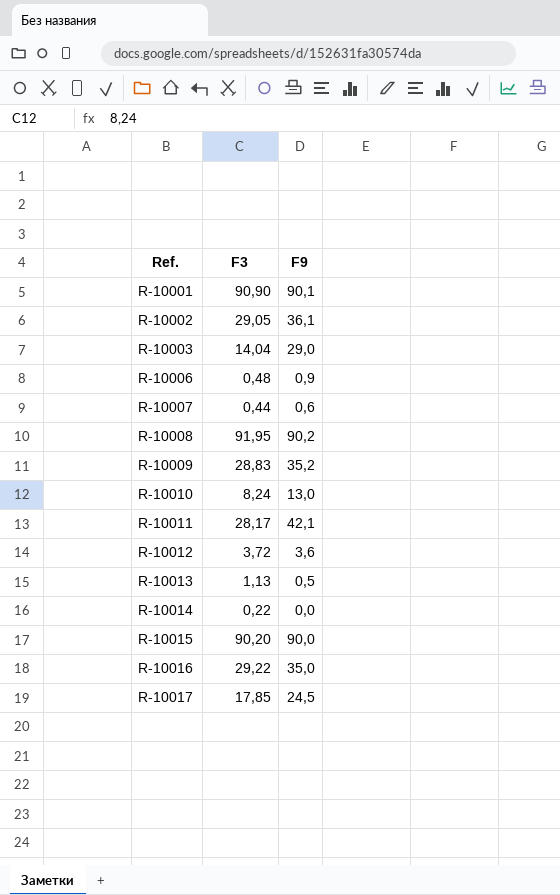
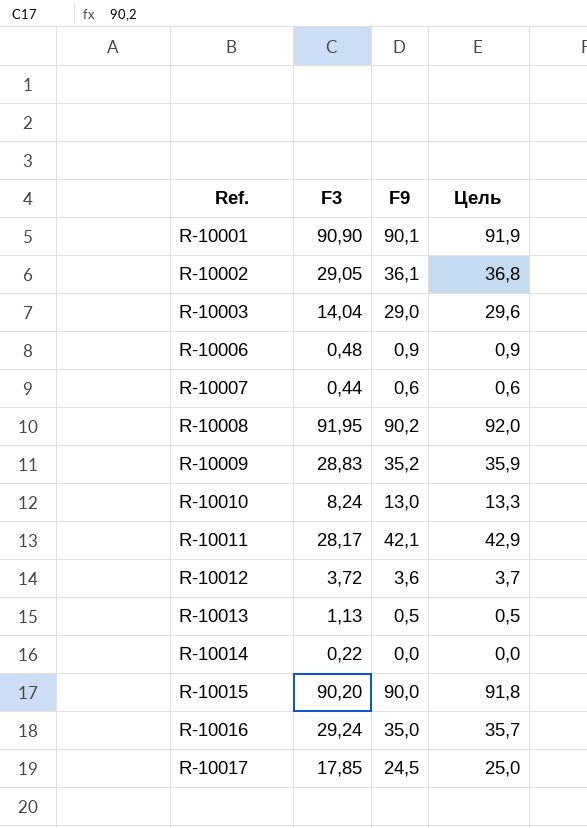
column Цель | formula: none -> [F9] * 1,02
R-10016 | F3: 29,22 -> 29,24

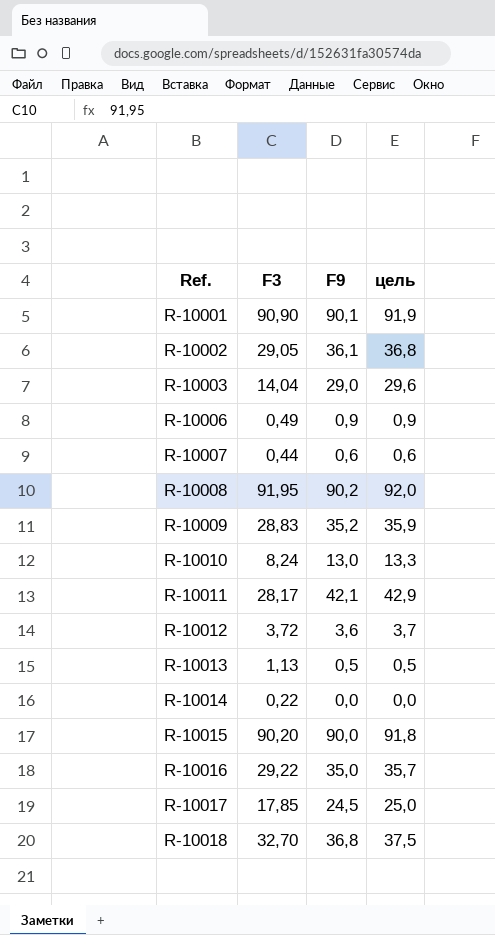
column name: Цель -> цель
R-10006 | F3: 0,48 -> 0,49
R-10016 | F3: 29,24 -> 29,22
row R-10018: none -> 32,70 | 36,8 | 37,5

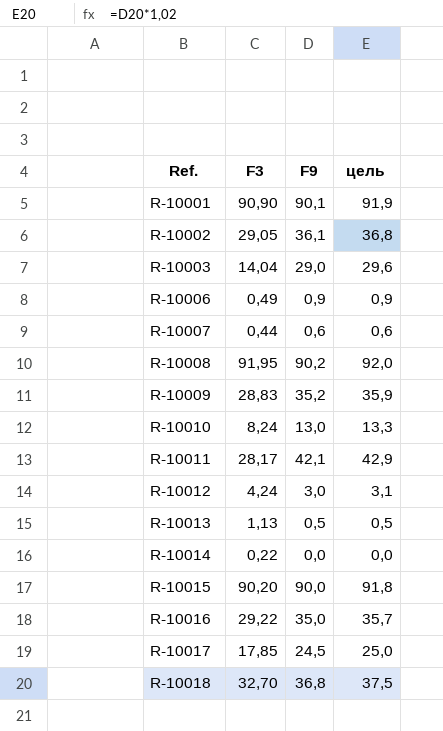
R-10012 | F3: 3,72 -> 4,24
R-10012 | F9: 3,6 -> 3,0
R-10012 | цель: 3,7 -> 3,1

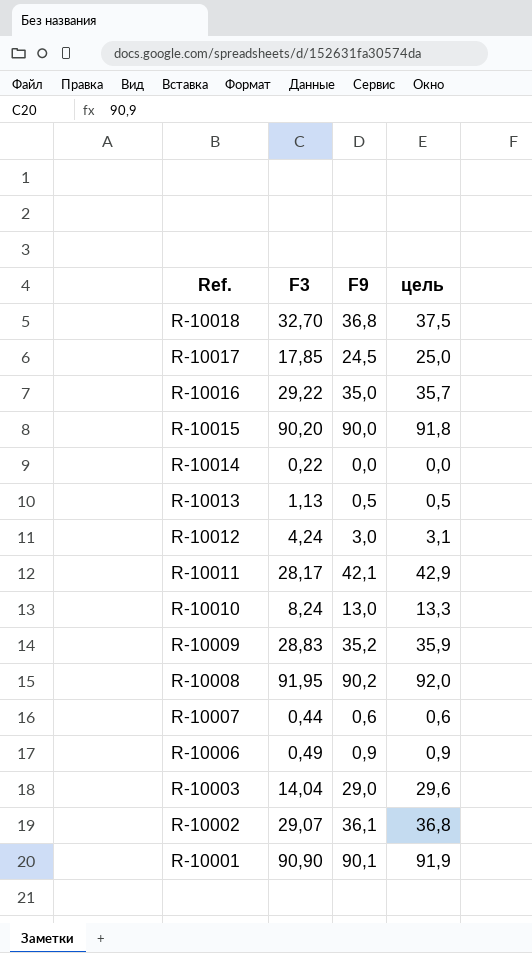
row order: Ref. ascending -> Ref. descending
R-10002 | F3: 29,05 -> 29,07

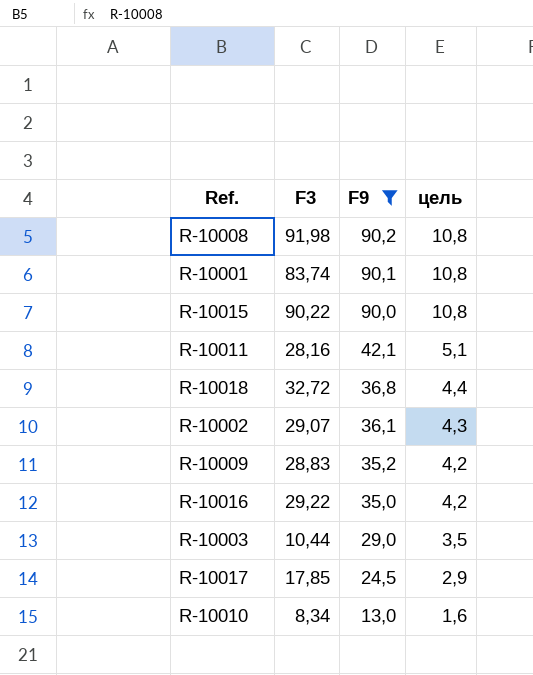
filter: none -> F9 >= 13,0
row order: Ref. descending -> F9 descending
column цель | formula: [F9] * 1,02 -> [F9] * 0,12
R-10008 | F3: 91,95 -> 91,98
R-10001 | F3: 90,90 -> 83,74
R-10015 | F3: 90,20 -> 90,22
R-10011 | F3: 28,17 -> 28,16
R-10018 | F3: 32,70 -> 32,72
R-10003 | F3: 14,04 -> 10,44
R-10010 | F3: 8,24 -> 8,34

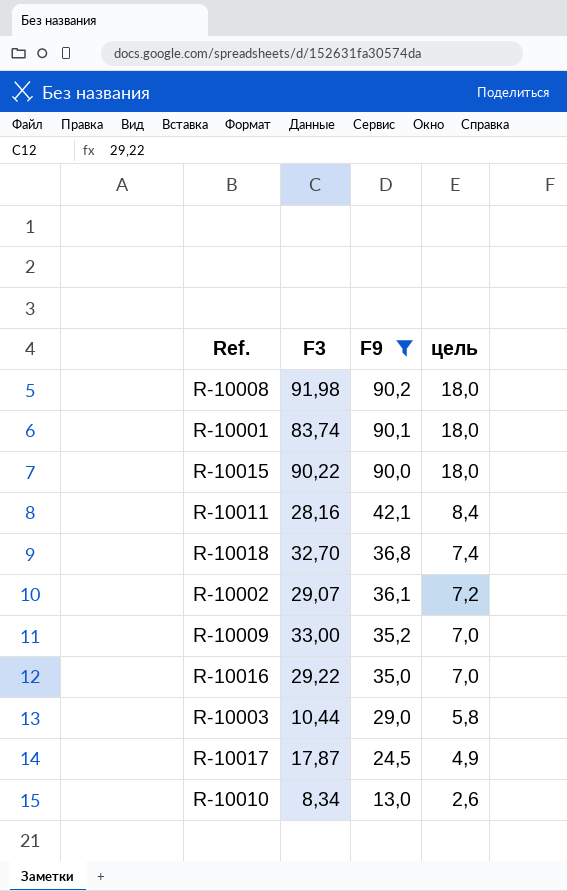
column цель | formula: [F9] * 0,12 -> [F9] * 0,2
R-10018 | F3: 32,72 -> 32,70
R-10009 | F3: 28,83 -> 33,00
R-10017 | F3: 17,85 -> 17,87

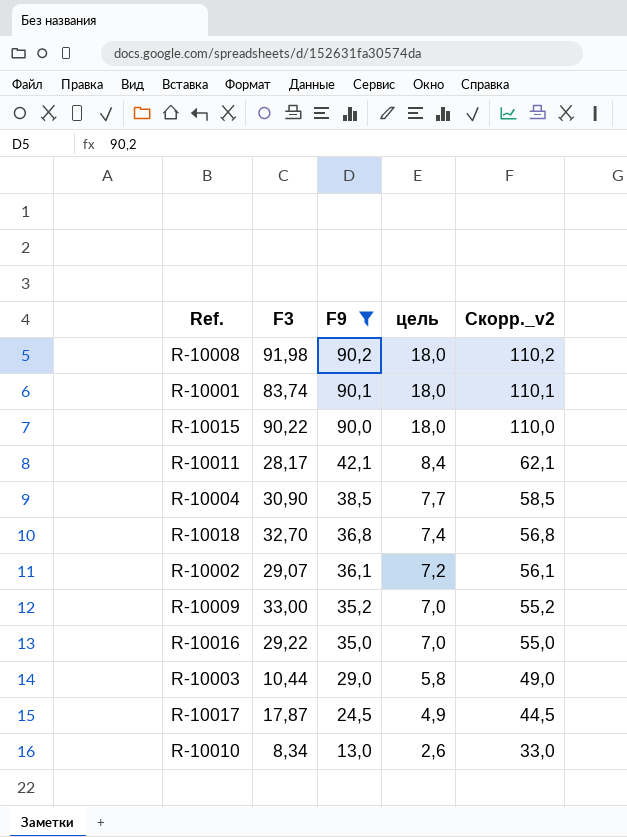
column Скорр._v2 | formula: none -> [F9] + 20
R-10011 | F3: 28,16 -> 28,17
row R-10004: none -> 30,90 | 38,5 | 7,7 | 58,5

